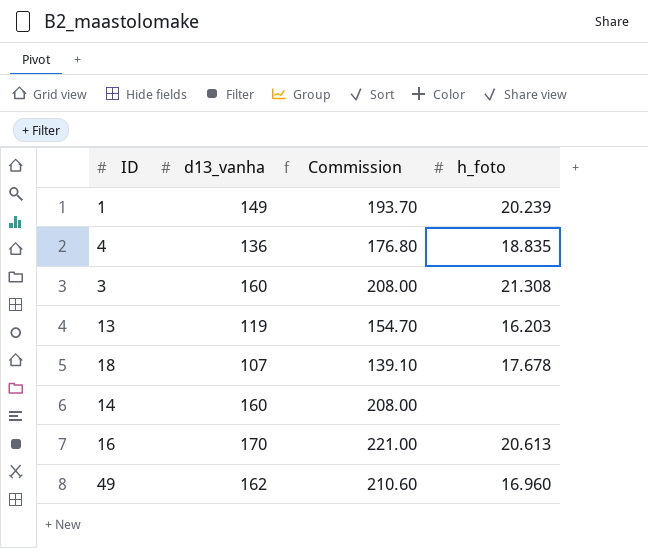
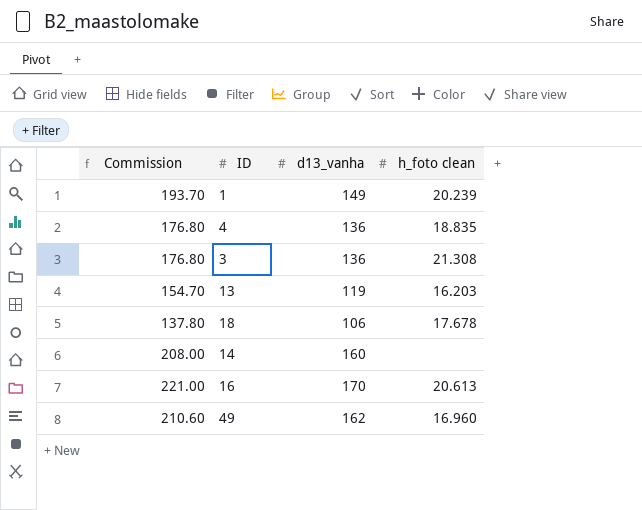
column Commission | position: 3 -> 1
column name: h_foto -> h_foto clean
3 | Commission: 208.00 -> 176.80
3 | d13_vanha: 160 -> 136
18 | Commission: 139.10 -> 137.80
18 | d13_vanha: 107 -> 106

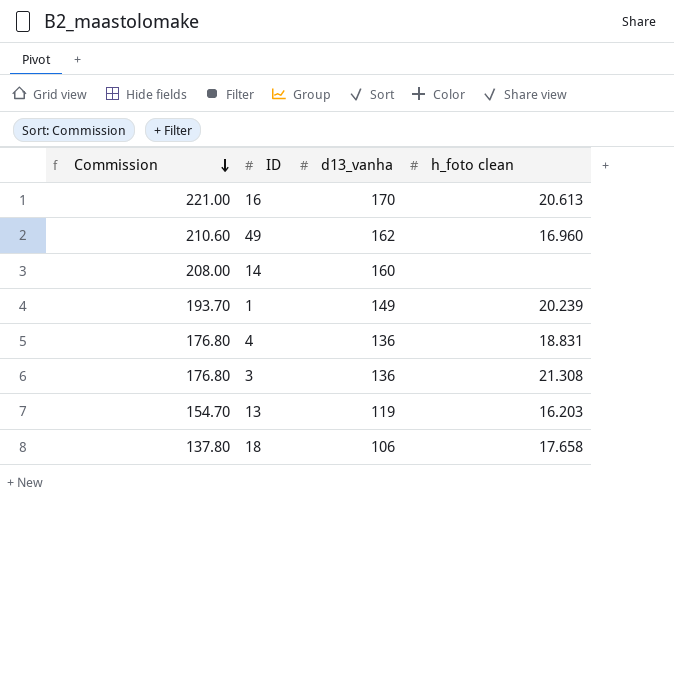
row order: none -> Commission descending
4 | h_foto clean: 18.835 -> 18.831
18 | h_foto clean: 17.678 -> 17.658

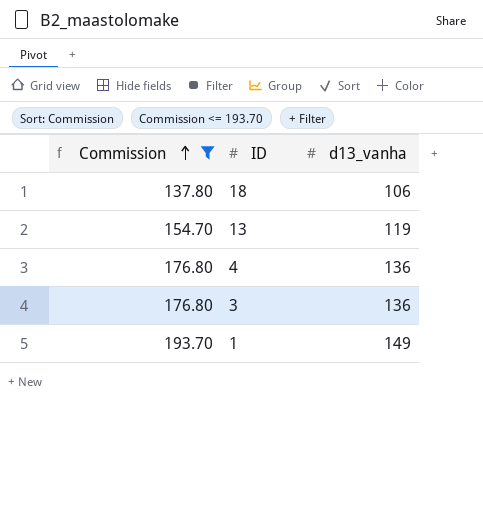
filter: none -> Commission <= 193.70
row order: Commission descending -> Commission ascending
column h_foto clean | position: 4 -> none

